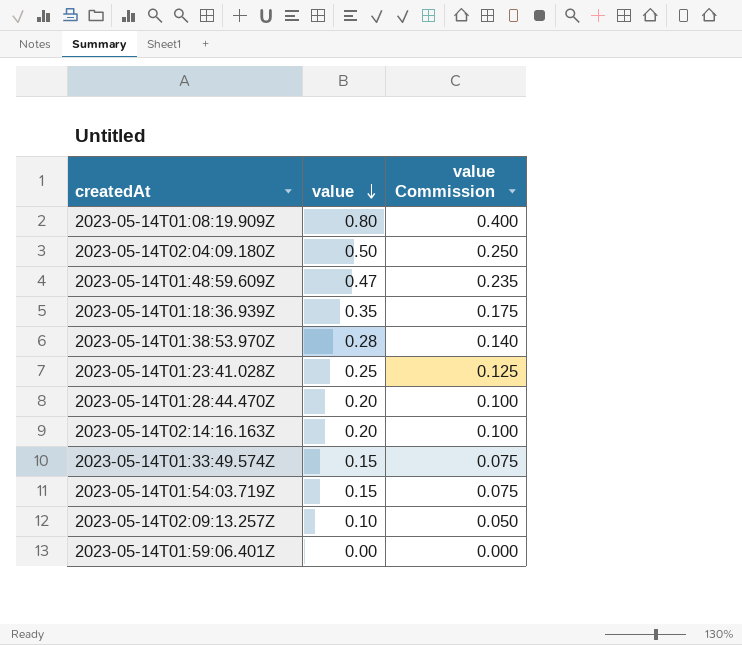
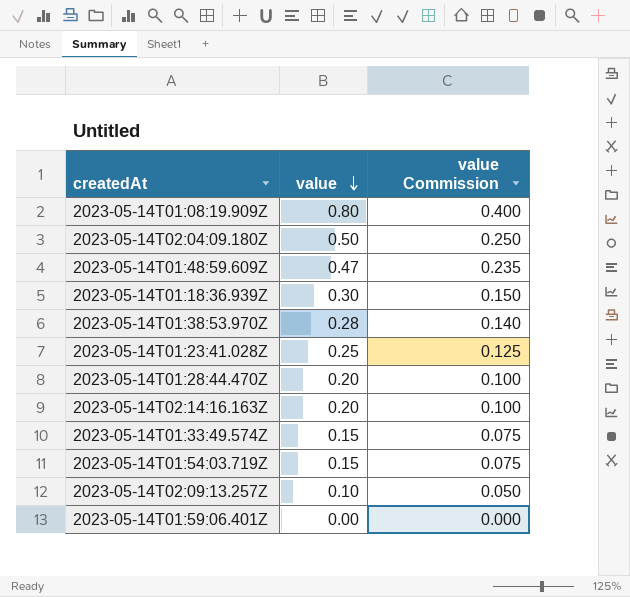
2023-05-14T01:18:36.939Z | value: 0.35 -> 0.30
2023-05-14T01:18:36.939Z | value Commission: 0.175 -> 0.150

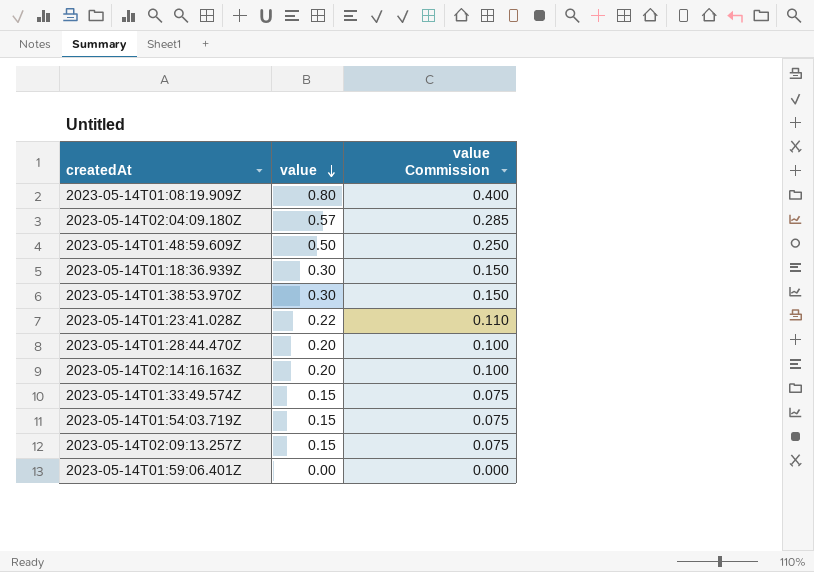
2023-05-14T02:04:09.180Z | value: 0.50 -> 0.57
2023-05-14T02:04:09.180Z | value Commission: 0.250 -> 0.285
2023-05-14T01:48:59.609Z | value: 0.47 -> 0.50
2023-05-14T01:48:59.609Z | value Commission: 0.235 -> 0.250
2023-05-14T01:38:53.970Z | value: 0.28 -> 0.30
2023-05-14T01:38:53.970Z | value Commission: 0.140 -> 0.150
2023-05-14T01:23:41.028Z | value: 0.25 -> 0.22
2023-05-14T01:23:41.028Z | value Commission: 0.125 -> 0.110
2023-05-14T02:09:13.257Z | value: 0.10 -> 0.15
2023-05-14T02:09:13.257Z | value Commission: 0.050 -> 0.075

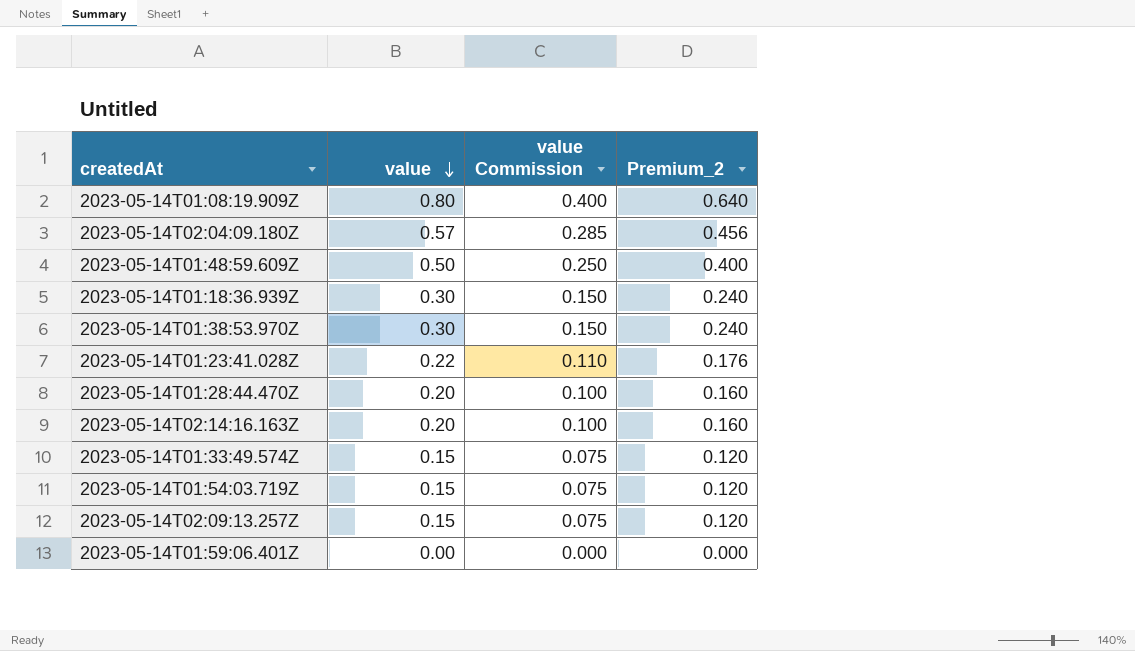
column Premium_2 | formula: none -> [value] * 0.8

